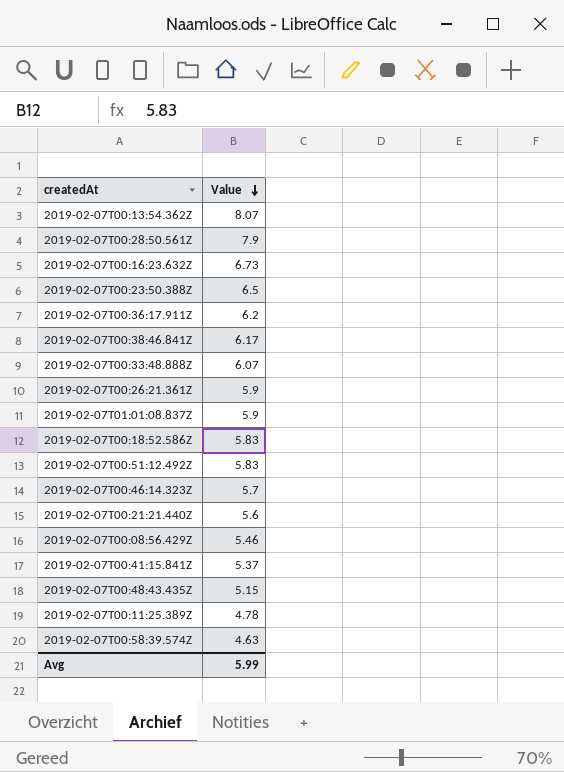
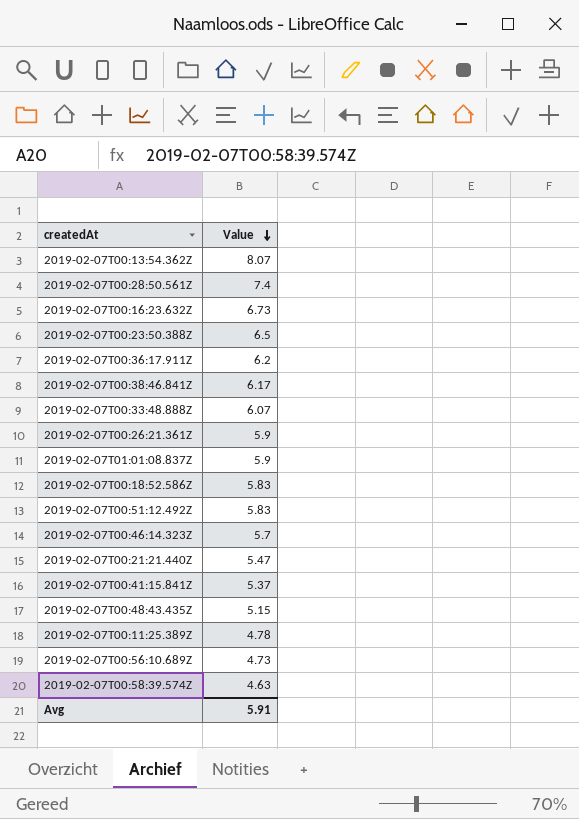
row 2019-02-07T00:08:56.429Z: 5.46 -> none
2019-02-07T00:28:50.561Z | Value: 7.9 -> 7.4
2019-02-07T00:21:21.440Z | Value: 5.6 -> 5.47
row 2019-02-07T00:56:10.689Z: none -> 4.73
Avg | Value: 5.99 -> 5.91

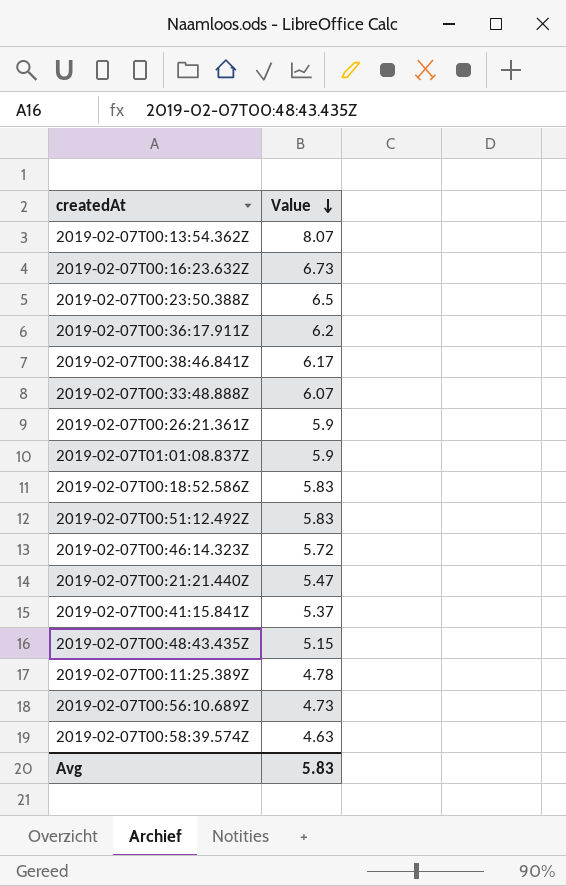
row 2019-02-07T00:28:50.561Z: 7.4 -> none
2019-02-07T00:46:14.323Z | Value: 5.7 -> 5.72
Avg | Value: 5.91 -> 5.83

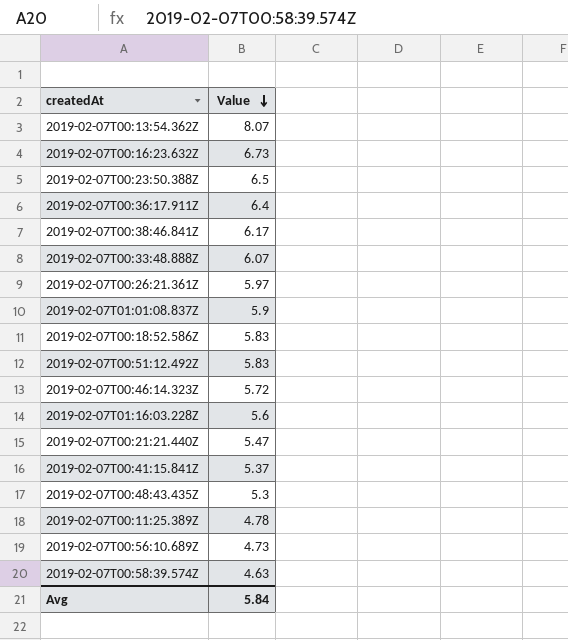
2019-02-07T00:36:17.911Z | Value: 6.2 -> 6.4
2019-02-07T00:26:21.361Z | Value: 5.9 -> 5.97
row 2019-02-07T01:16:03.228Z: none -> 5.6
2019-02-07T00:48:43.435Z | Value: 5.15 -> 5.3
Avg | Value: 5.83 -> 5.84

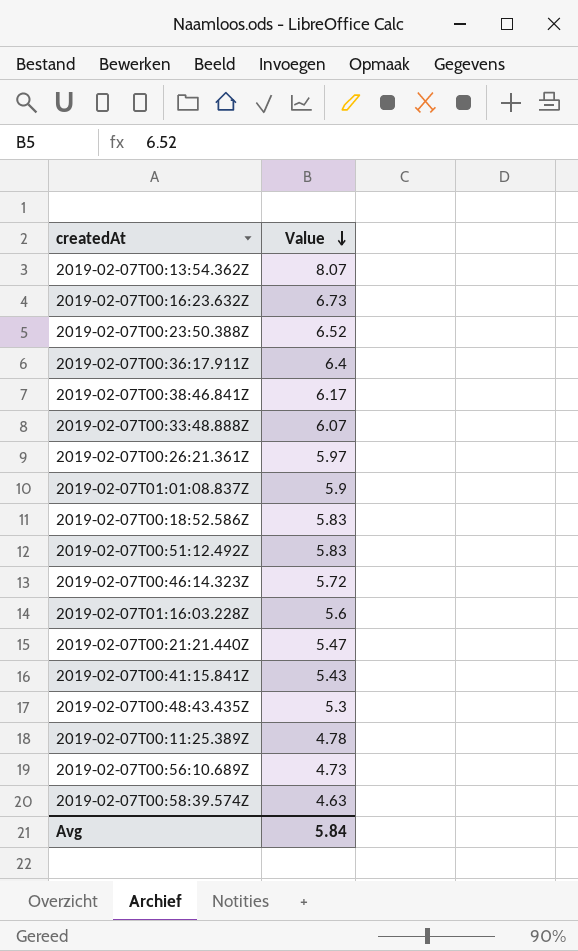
2019-02-07T00:23:50.388Z | Value: 6.5 -> 6.52
2019-02-07T00:41:15.841Z | Value: 5.37 -> 5.43

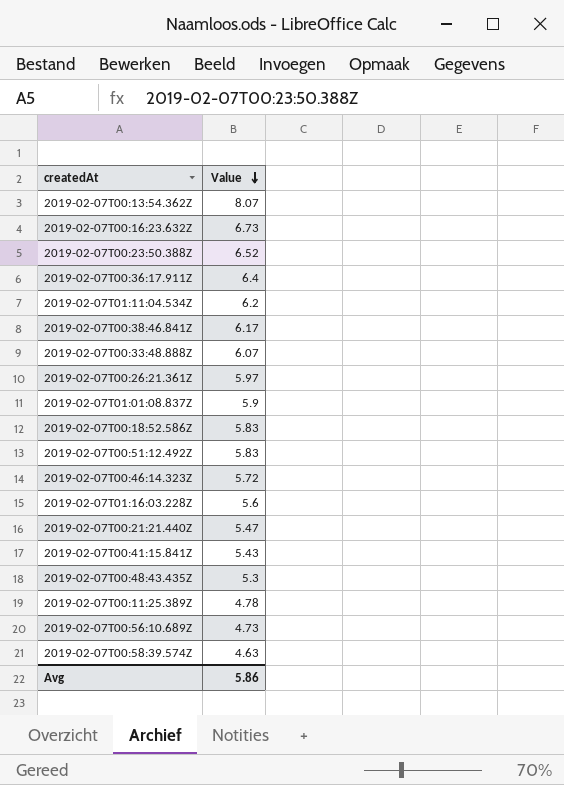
row 2019-02-07T01:11:04.534Z: none -> 6.2
Avg | Value: 5.84 -> 5.86

